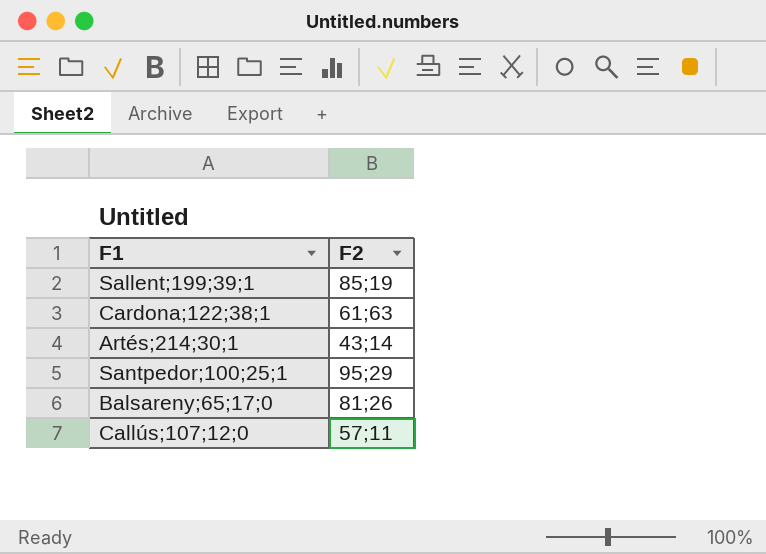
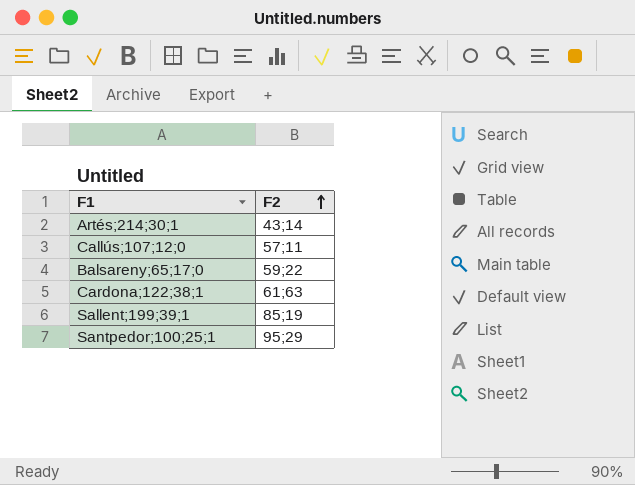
row order: none -> F2 ascending
Balsareny;65;17;0 | F2: 81;26 -> 59;22

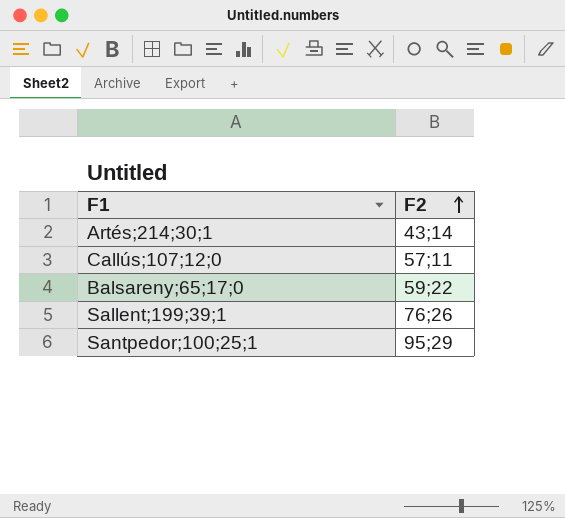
row Cardona;122;38;1: 61;63 -> none
Sallent;199;39;1 | F2: 85;19 -> 76;26

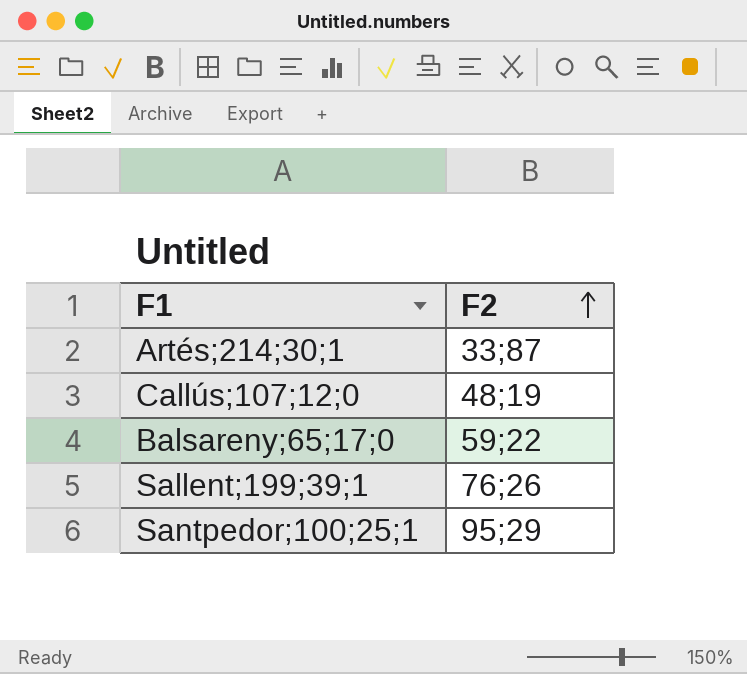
Artés;214;30;1 | F2: 43;14 -> 33;87
Callús;107;12;0 | F2: 57;11 -> 48;19

